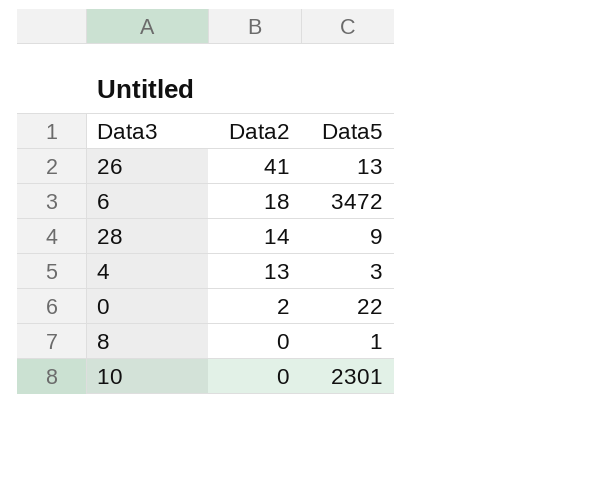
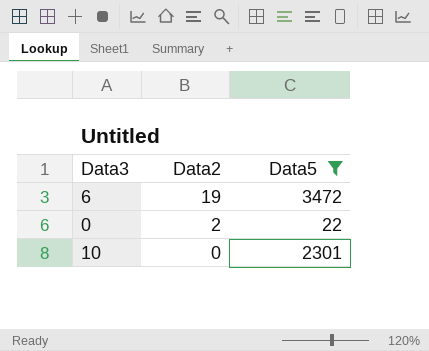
filter: none -> Data5 >= 22
6 | Data2: 18 -> 19

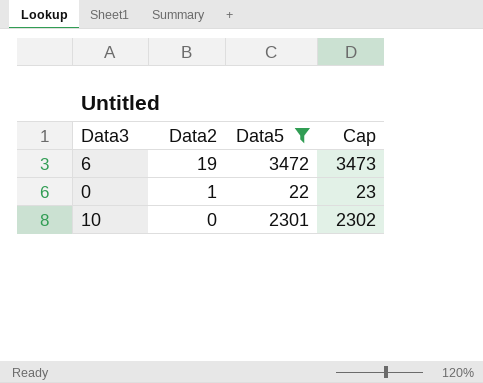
column Cap | formula: none -> [Data5] + 1
0 | Data2: 2 -> 1

